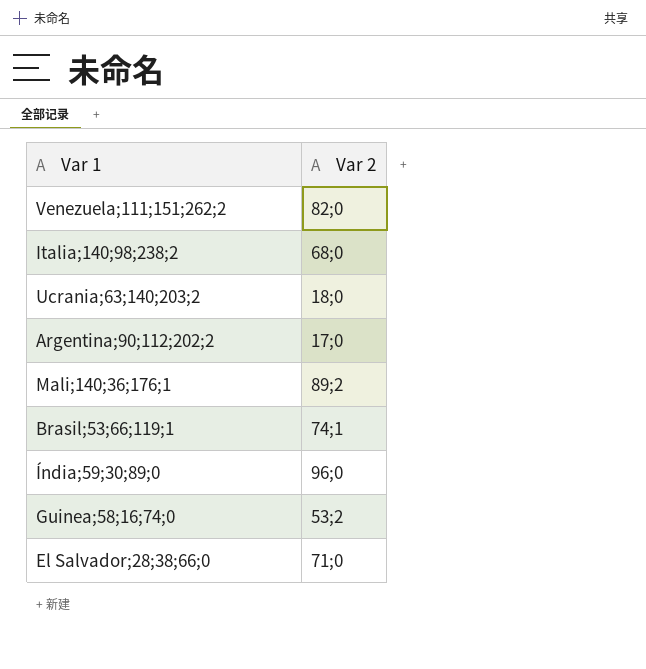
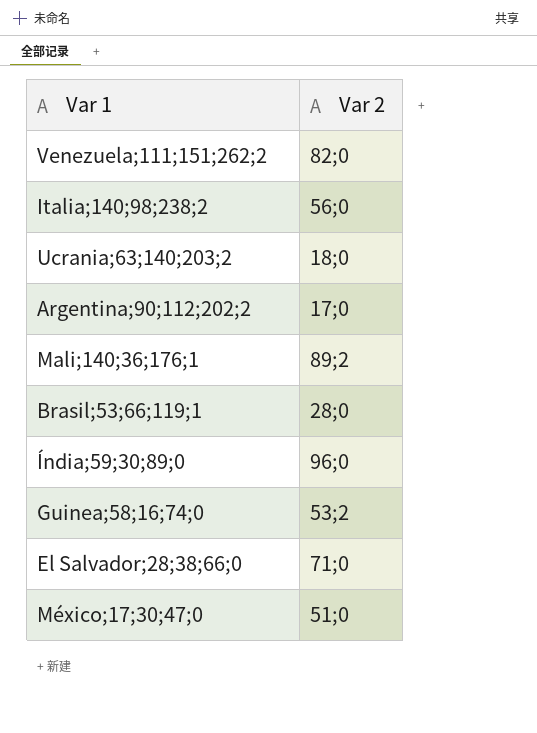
Italia;140;98;238;2 | Var 2: 68;0 -> 56;0
Brasil;53;66;119;1 | Var 2: 74;1 -> 28;0
row México;17;30;47;0: none -> 51;0

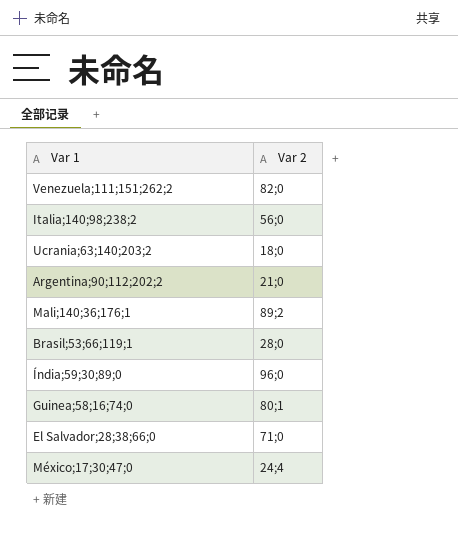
Argentina;90;112;202;2 | Var 2: 17;0 -> 21;0
Guinea;58;16;74;0 | Var 2: 53;2 -> 80;1
México;17;30;47;0 | Var 2: 51;0 -> 24;4

